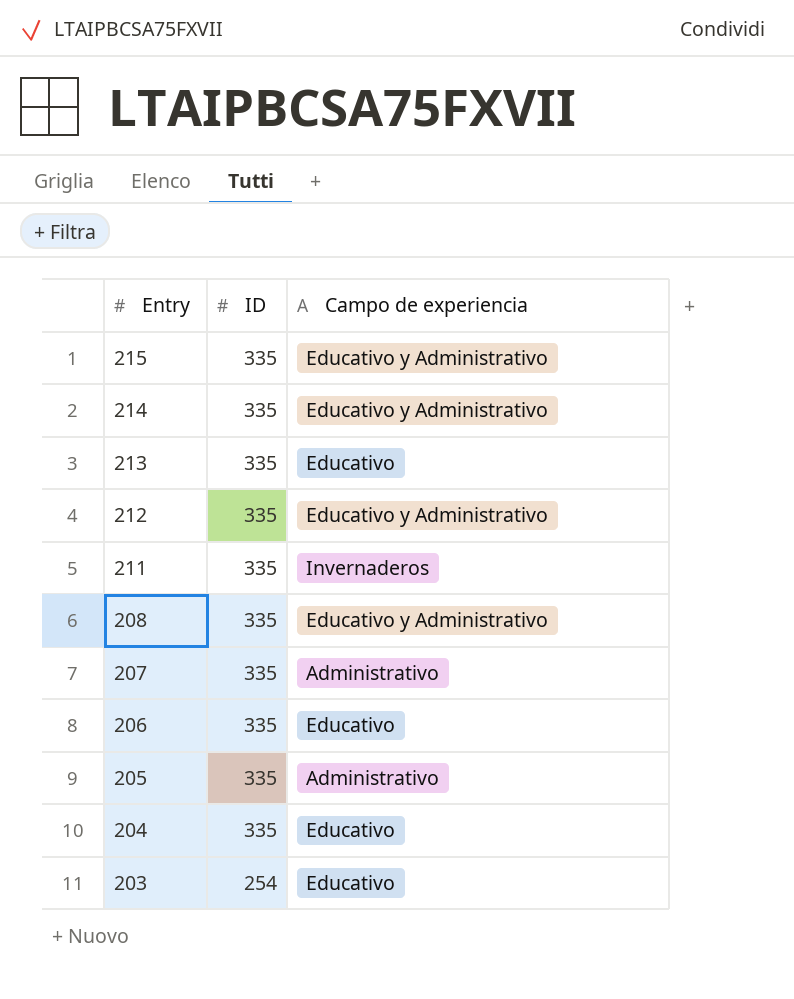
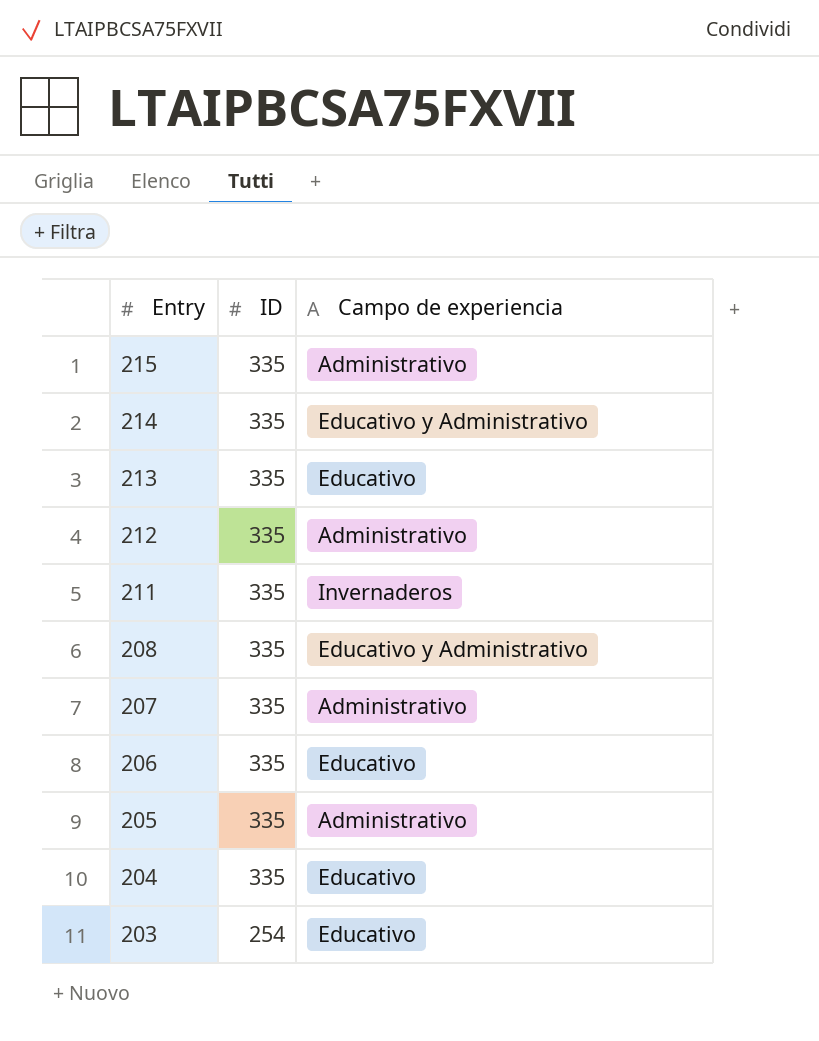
215 | Campo de experiencia: Educativo y Administrativo -> Administrativo
212 | Campo de experiencia: Educativo y Administrativo -> Administrativo

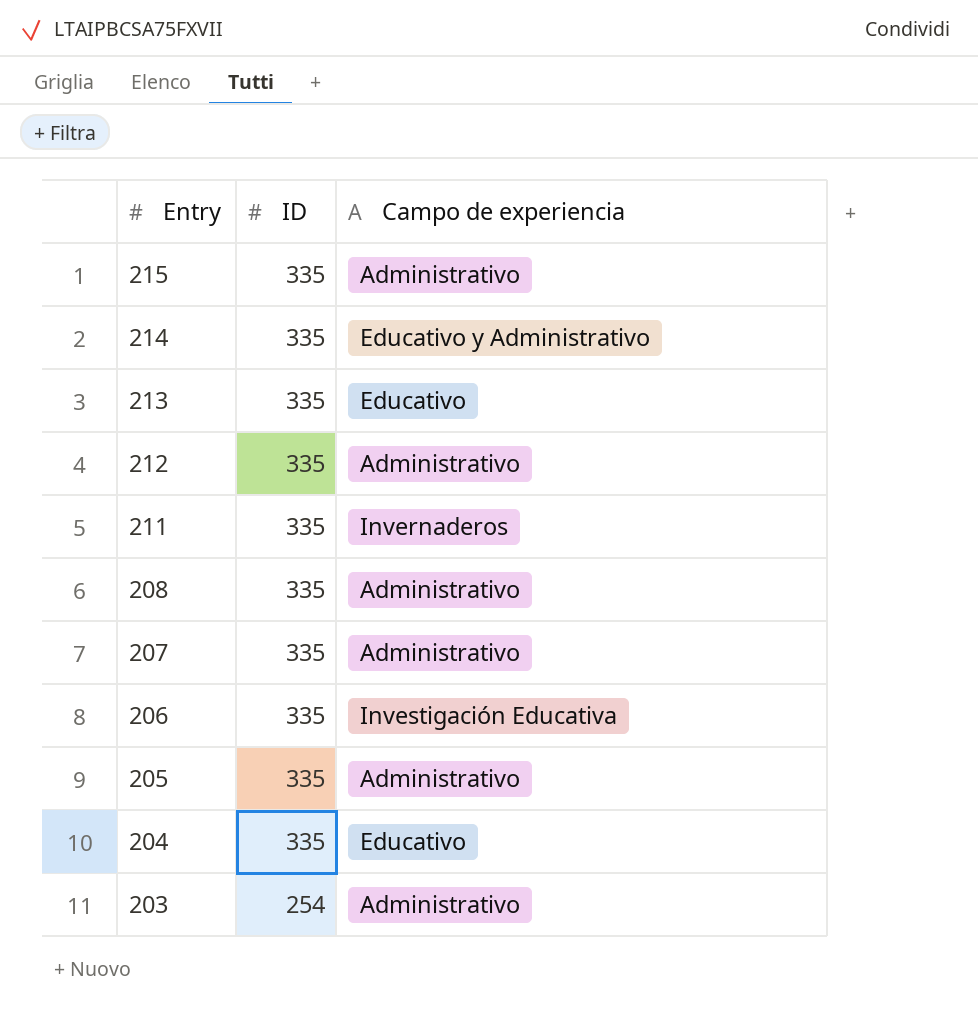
208 | Campo de experiencia: Educativo y Administrativo -> Administrativo
206 | Campo de experiencia: Educativo -> Investigación Educativa
203 | Campo de experiencia: Educativo -> Administrativo

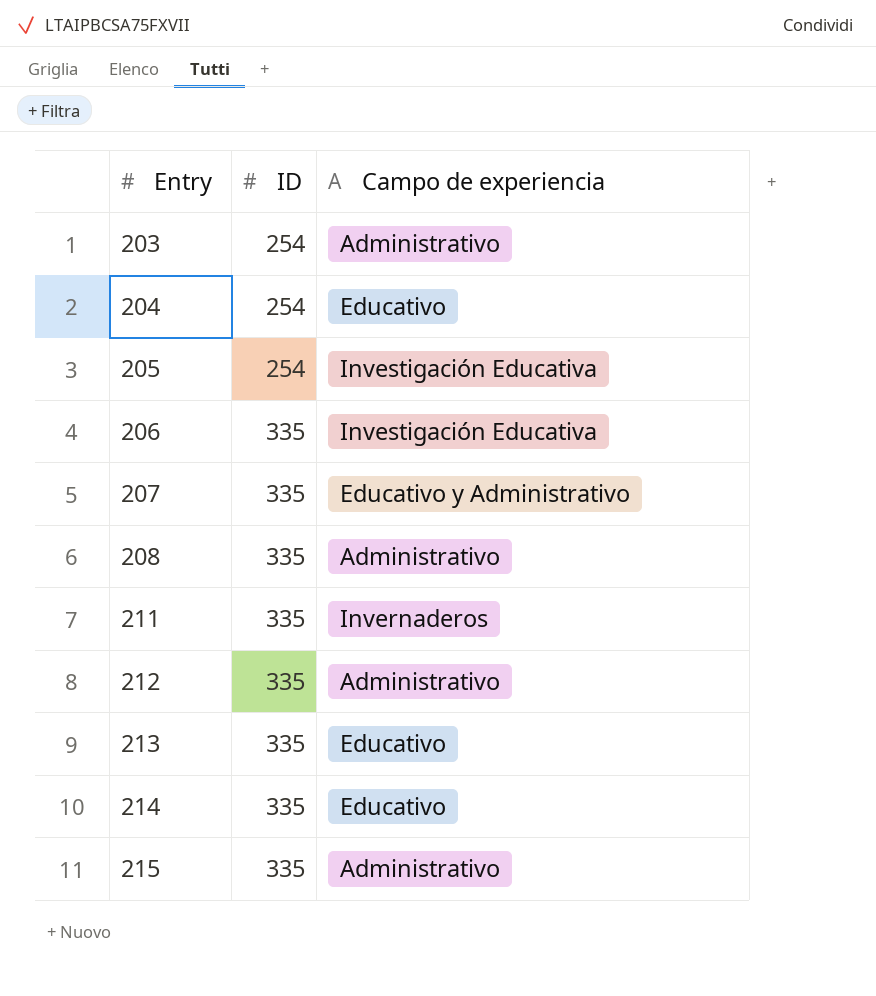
row order: Entry descending -> Entry ascending
204 | ID: 335 -> 254
205 | ID: 335 -> 254
205 | Campo de experiencia: Administrativo -> Investigación Educativa
207 | Campo de experiencia: Administrativo -> Educativo y Administrativo
214 | Campo de experiencia: Educativo y Administrativo -> Educativo

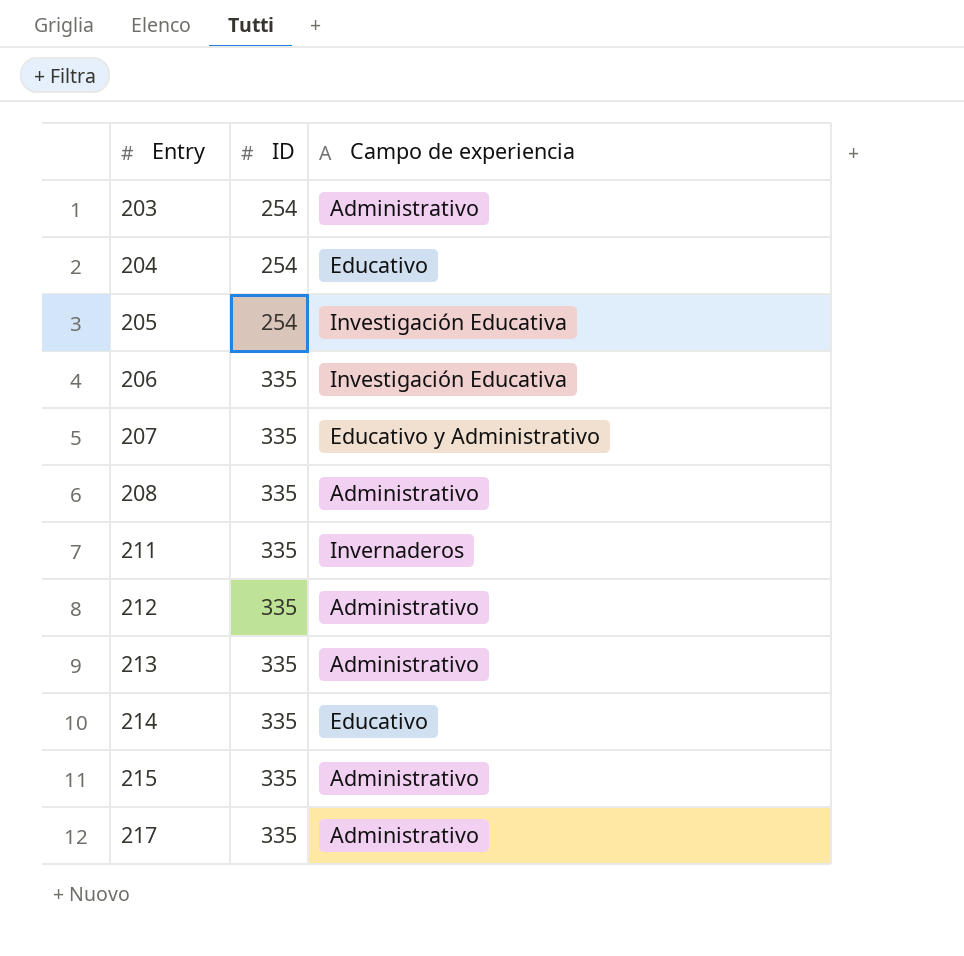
213 | Campo de experiencia: Educativo -> Administrativo
row 217: none -> 335 | Administrativo

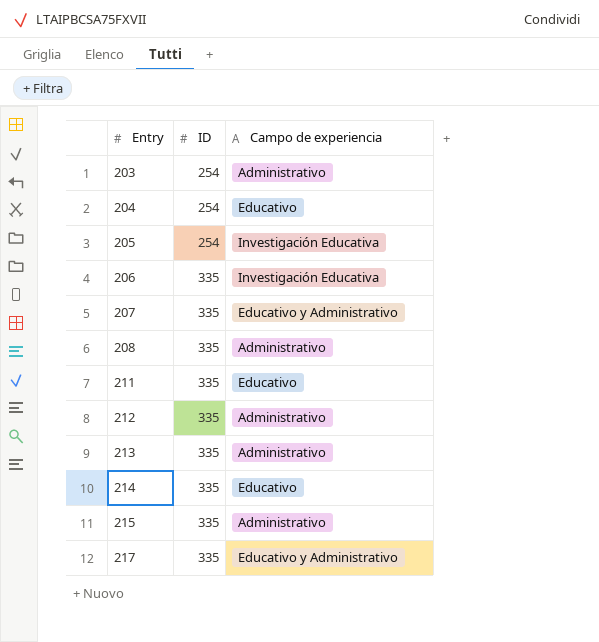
211 | Campo de experiencia: Invernaderos -> Educativo
217 | Campo de experiencia: Administrativo -> Educativo y Administrativo

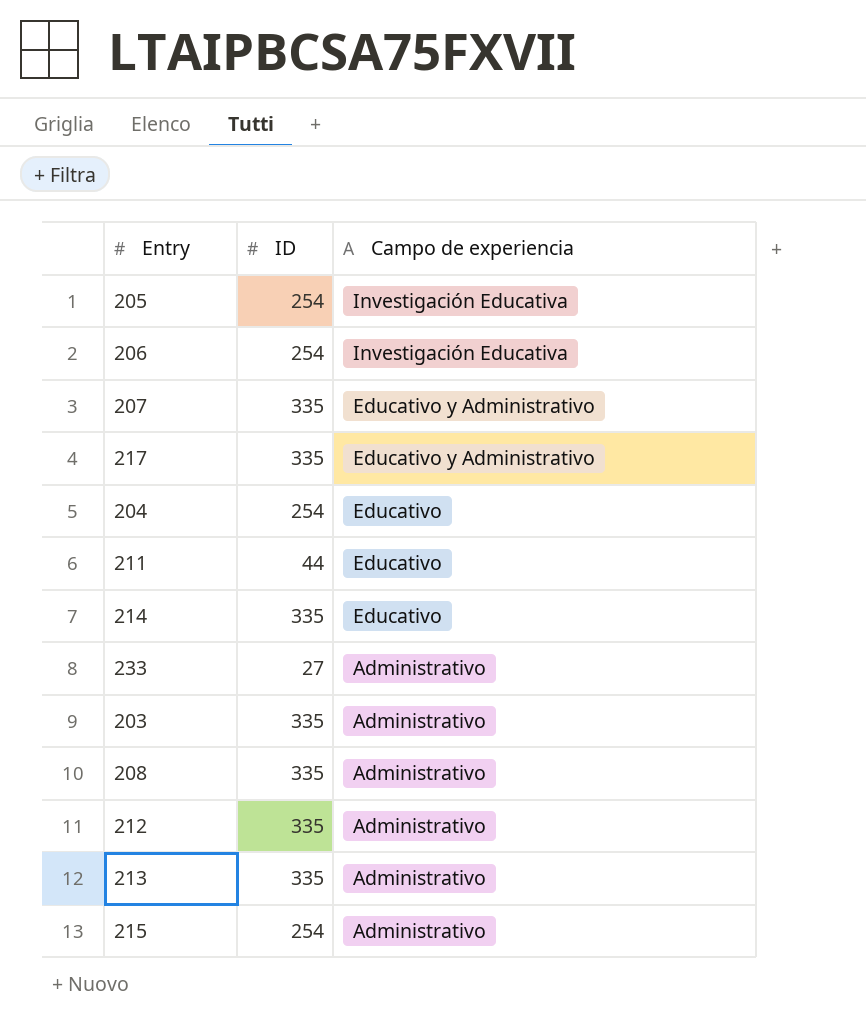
row order: Entry ascending -> Campo de experiencia descending
206 | ID: 335 -> 254
211 | ID: 335 -> 44
row 233: none -> 27 | Administrativo
203 | ID: 254 -> 335
215 | ID: 335 -> 254

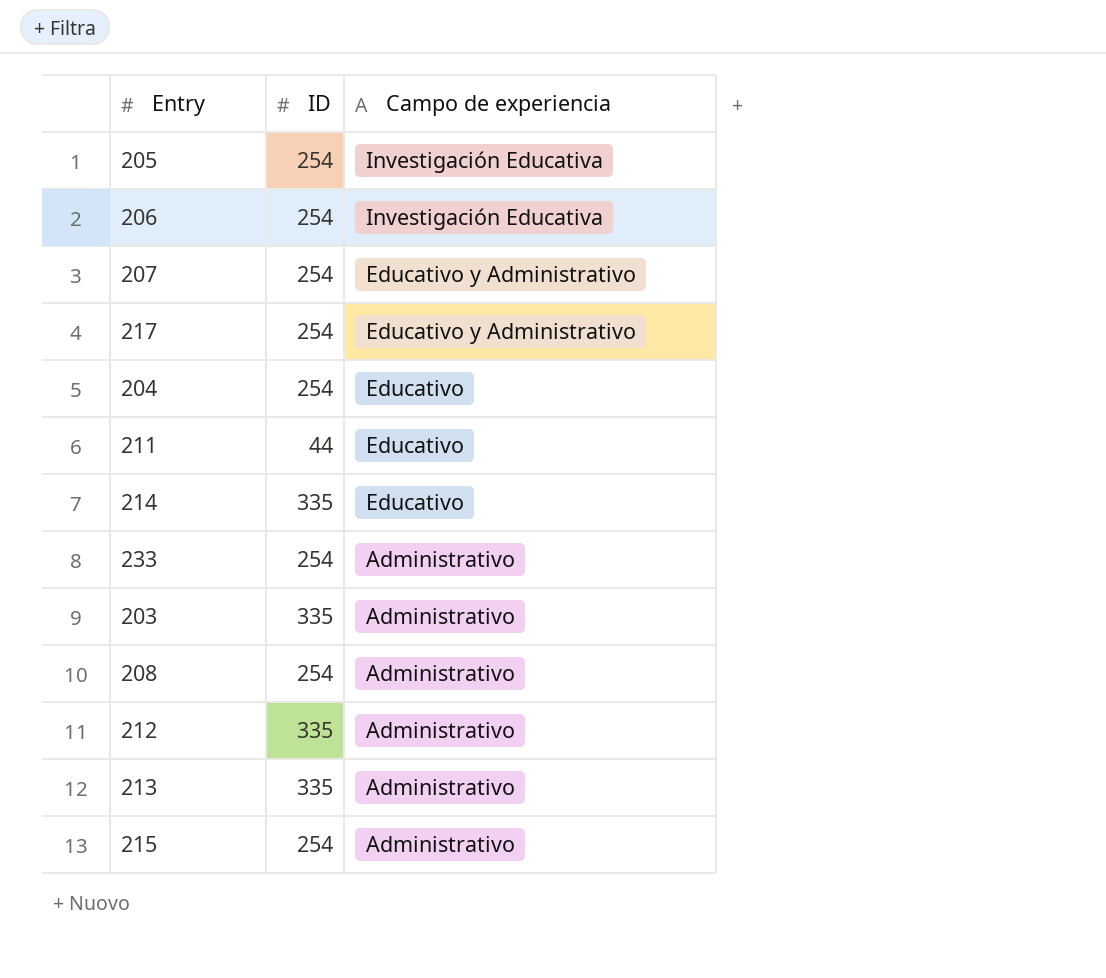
207 | ID: 335 -> 254
217 | ID: 335 -> 254
233 | ID: 27 -> 254
208 | ID: 335 -> 254

